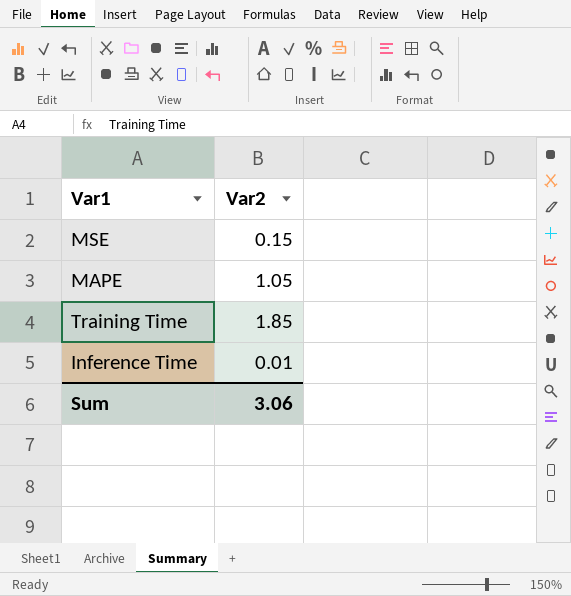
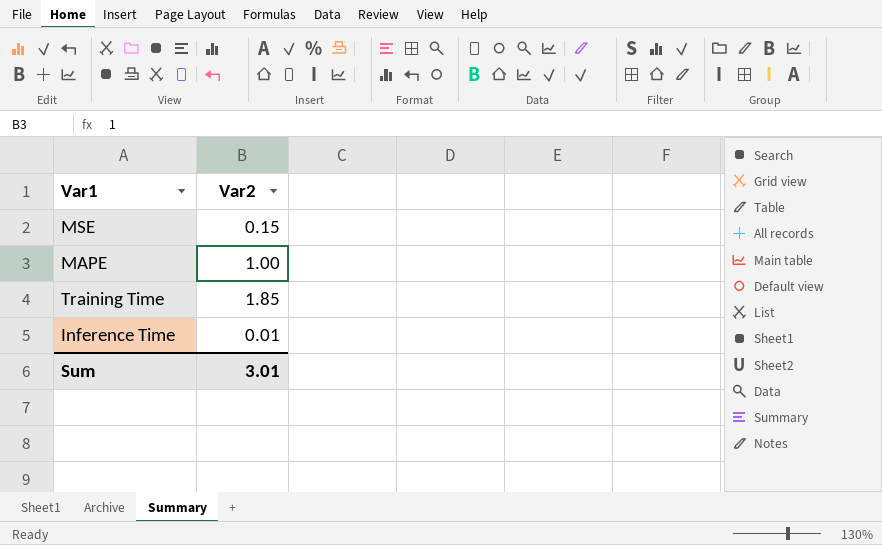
MAPE | Var2: 1.05 -> 1.00
Sum | Var2: 3.06 -> 3.01

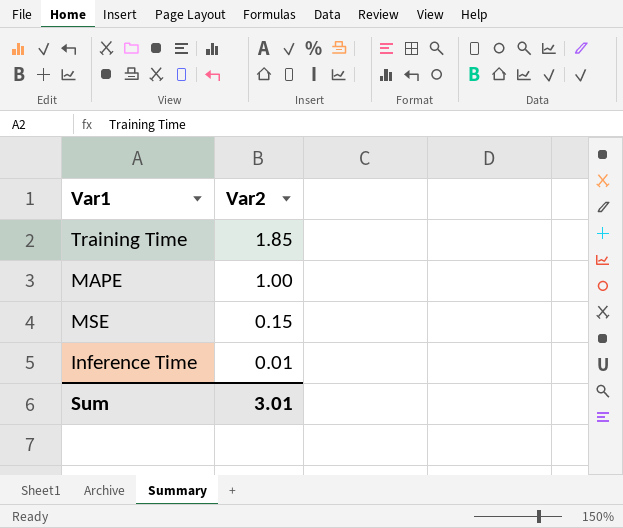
row order: none -> Var2 descending

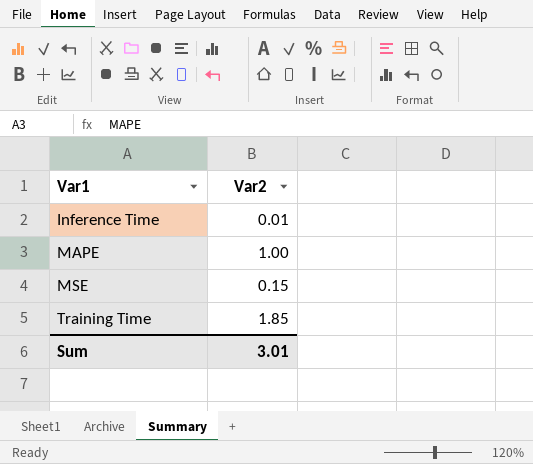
row order: Var2 descending -> Var1 ascending

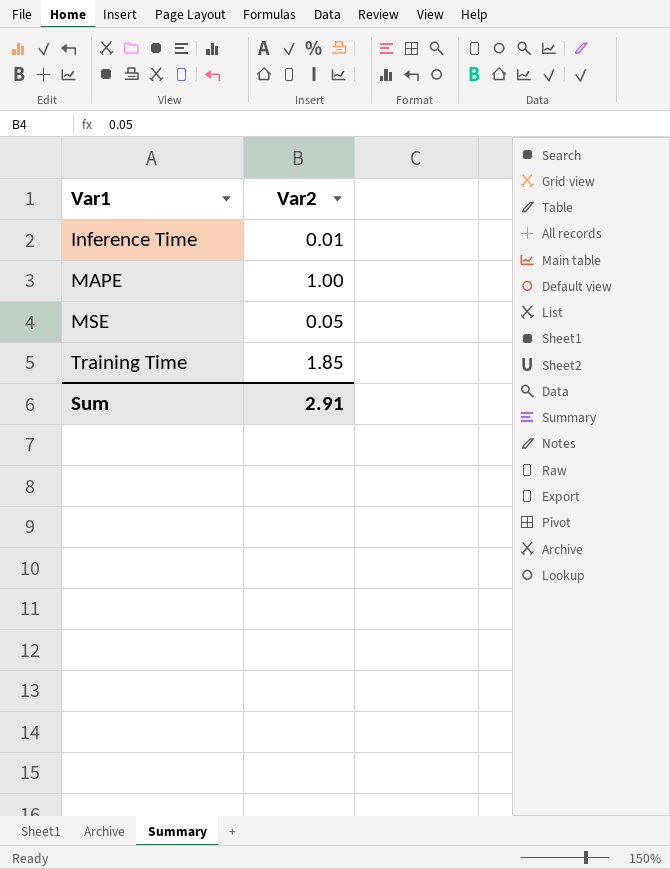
MSE | Var2: 0.15 -> 0.05
Sum | Var2: 3.01 -> 2.91

